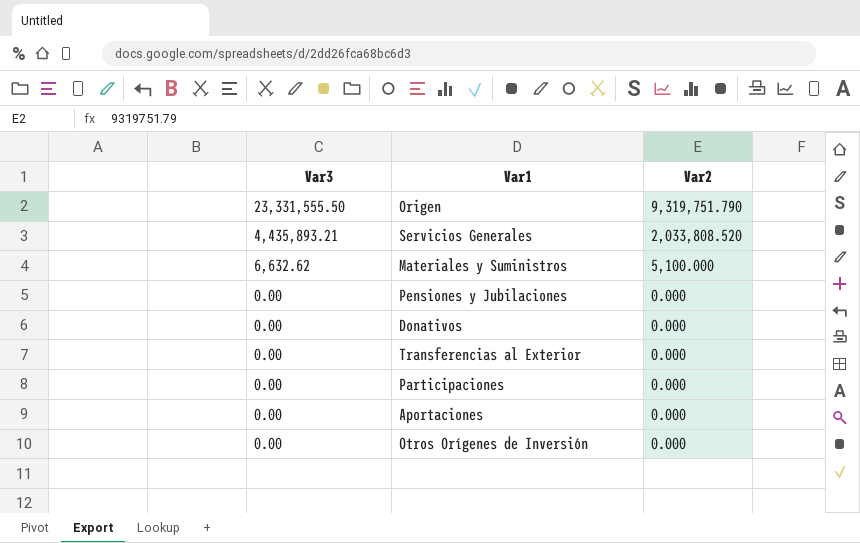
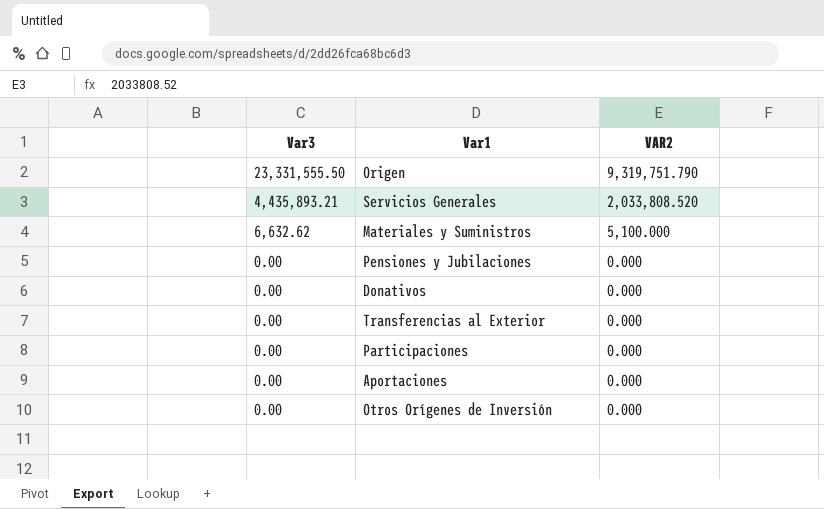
column name: Var2 -> VAR2

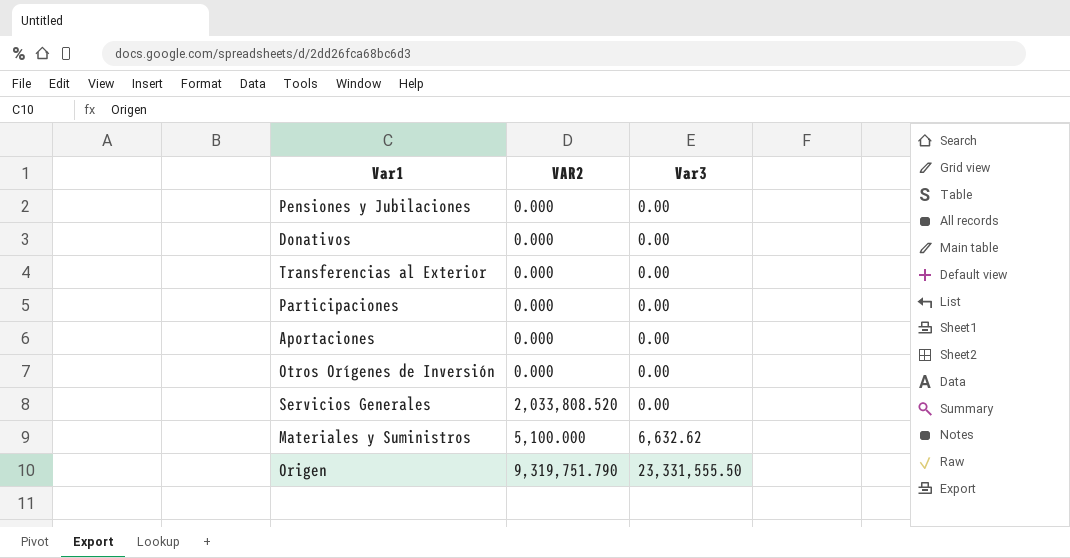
row order: Var3 descending -> Var3 ascending
column Var3 | position: 1 -> 3
Servicios Generales | Var3: 4,435,893.21 -> 0.00

